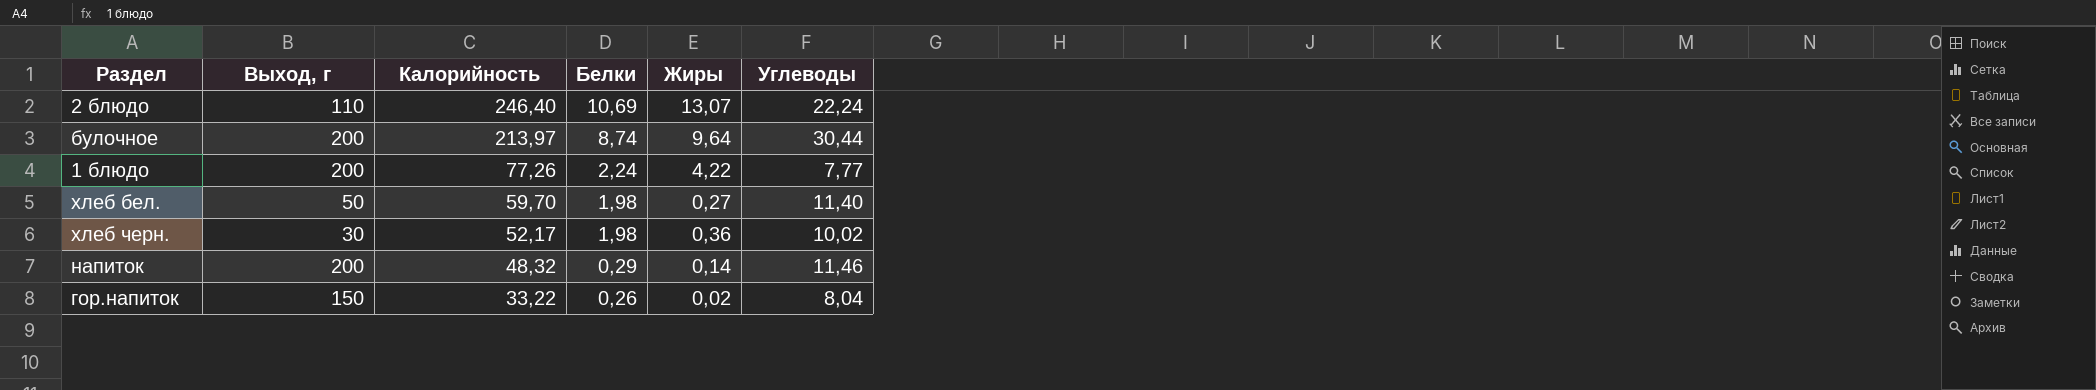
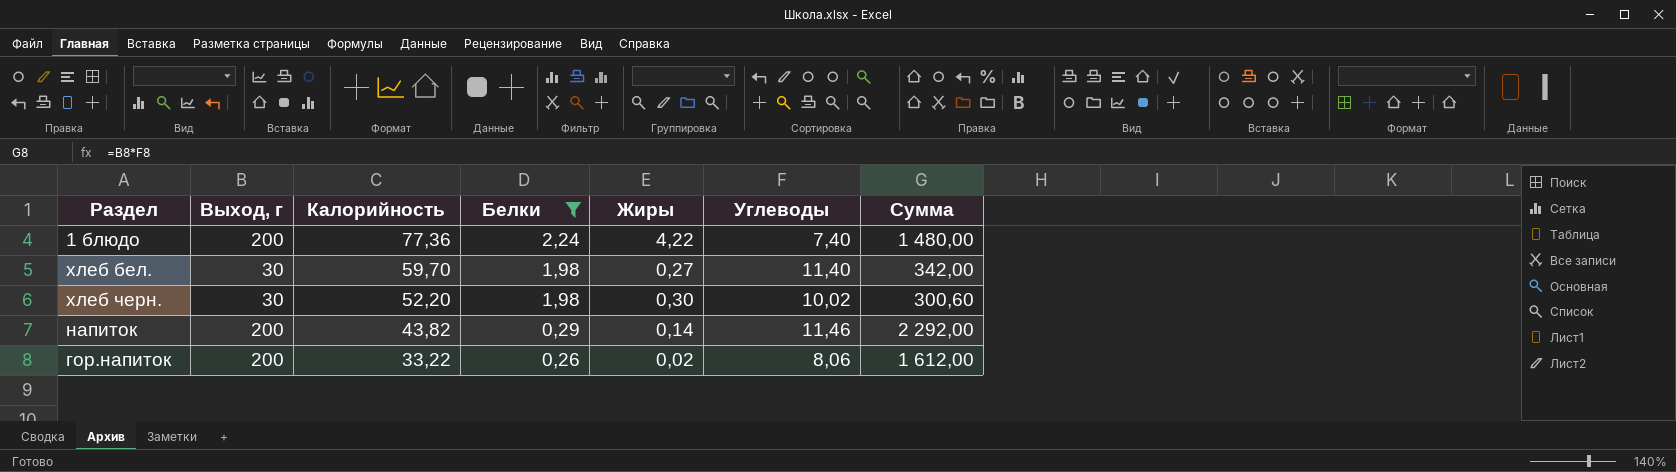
filter: none -> Белки <= 2,24
column Сумма | formula: none -> [Выход, г] * [Углеводы]
1 блюдо | Калорийность: 77,26 -> 77,36
1 блюдо | Углеводы: 7,77 -> 7,40
хлеб бел. | Выход, г: 50 -> 30
хлеб черн. | Калорийность: 52,17 -> 52,20
хлеб черн. | Жиры: 0,36 -> 0,30
напиток | Калорийность: 48,32 -> 43,82
гор.напиток | Выход, г: 150 -> 200
гор.напиток | Углеводы: 8,04 -> 8,06

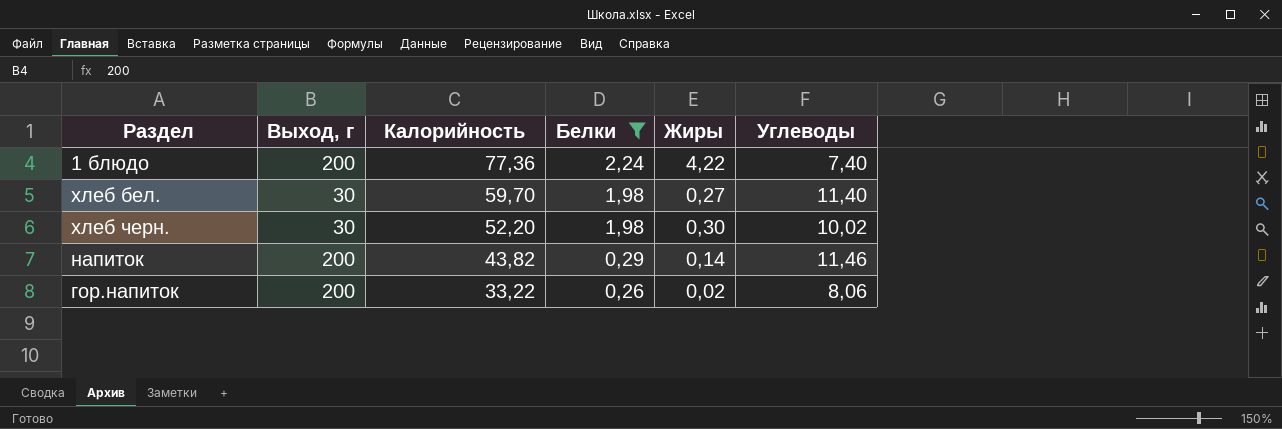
column Сумма | formula: [Выход, г] * [Углеводы] -> none

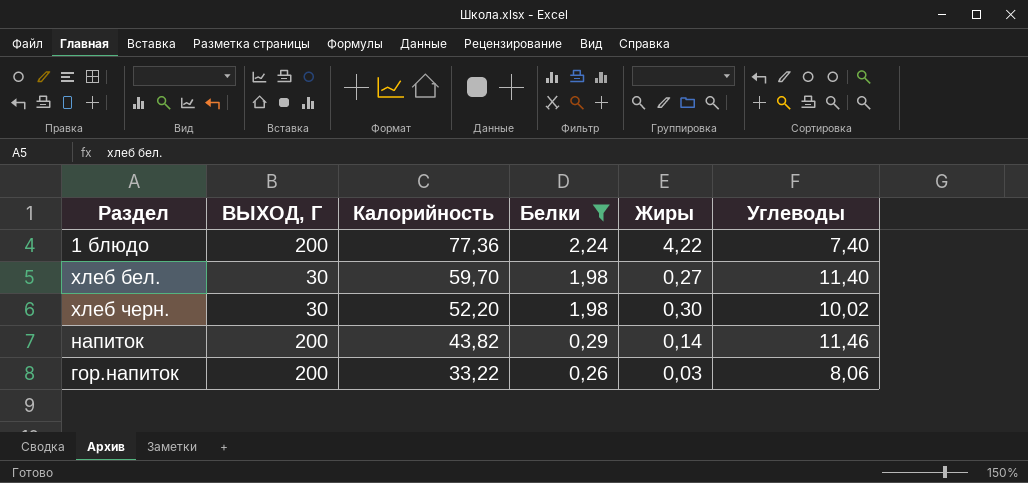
column name: Выход, г -> ВЫХОД, Г
гор.напиток | Жиры: 0,02 -> 0,03

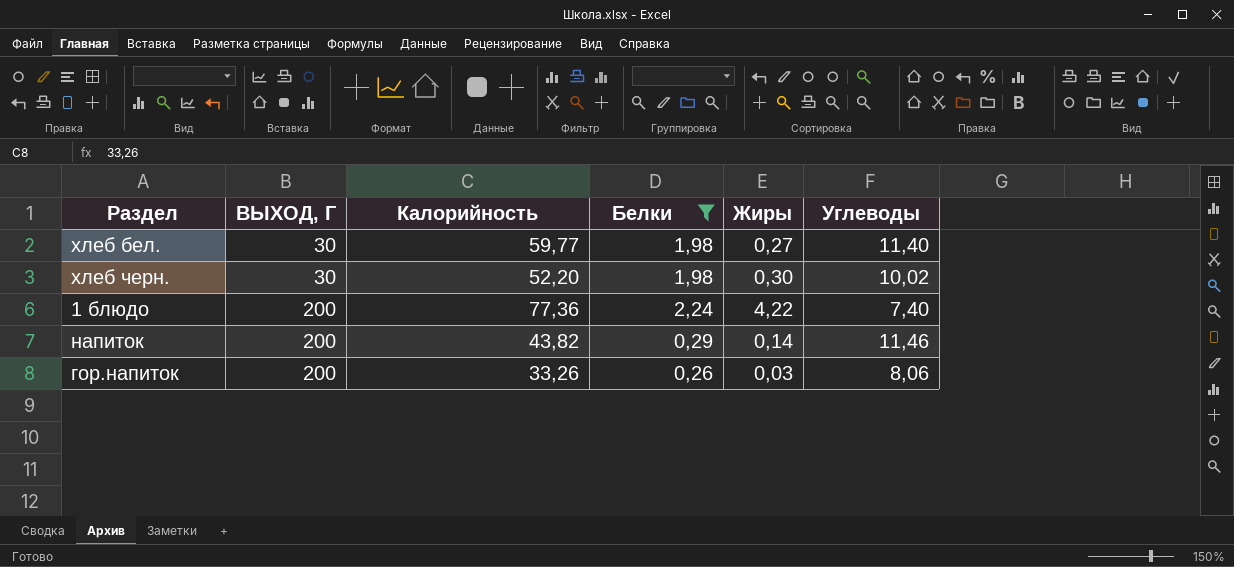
row order: Калорийность descending -> ВЫХОД, Г ascending
хлеб бел. | Калорийность: 59,70 -> 59,77
гор.напиток | Калорийность: 33,22 -> 33,26

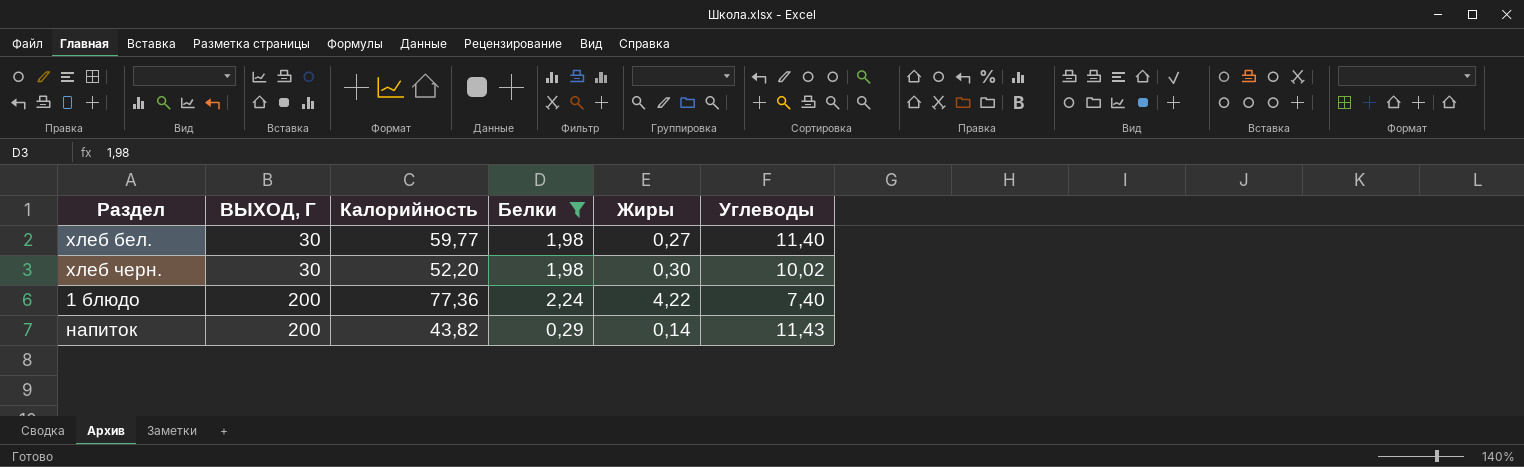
row гор.напиток: 200 | 33,26 | 0,26 | 0,03 | 8,06 -> none
напиток | Углеводы: 11,46 -> 11,43

